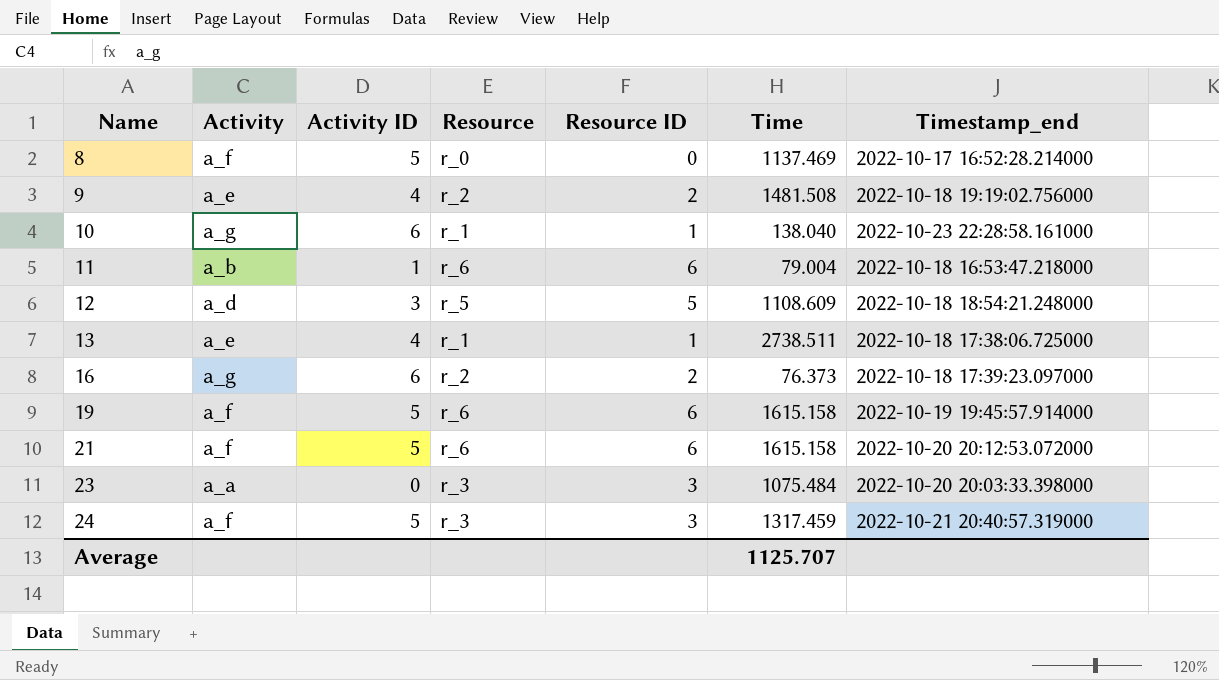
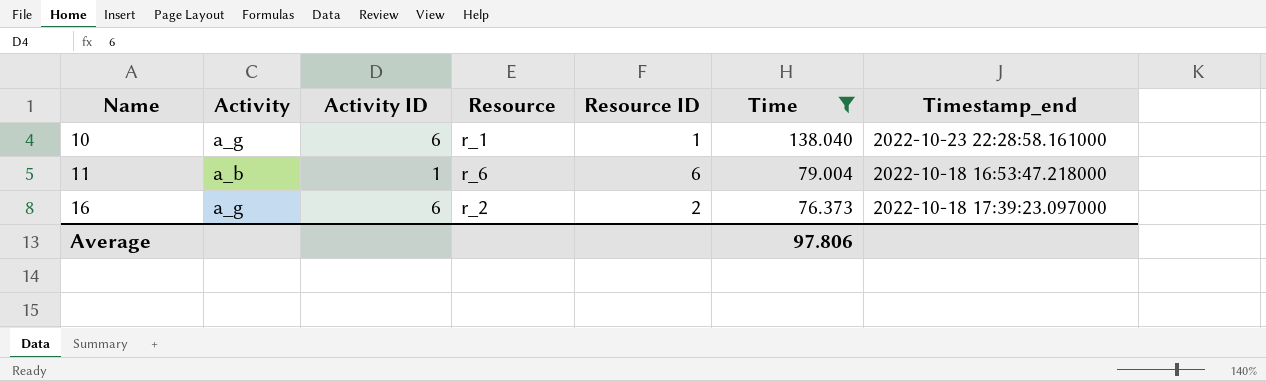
filter: none -> Time <= 138.040
Average | Time: 1125.707 -> 97.806

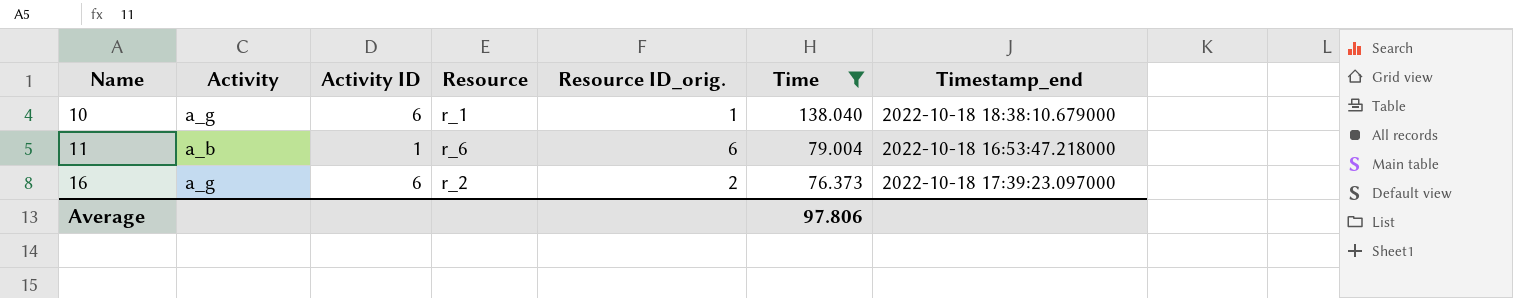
column name: Resource ID -> Resource ID_orig.
10 | Timestamp_end: 2022-10-23 22:28:58.161000 -> 2022-10-18 18:38:10.679000

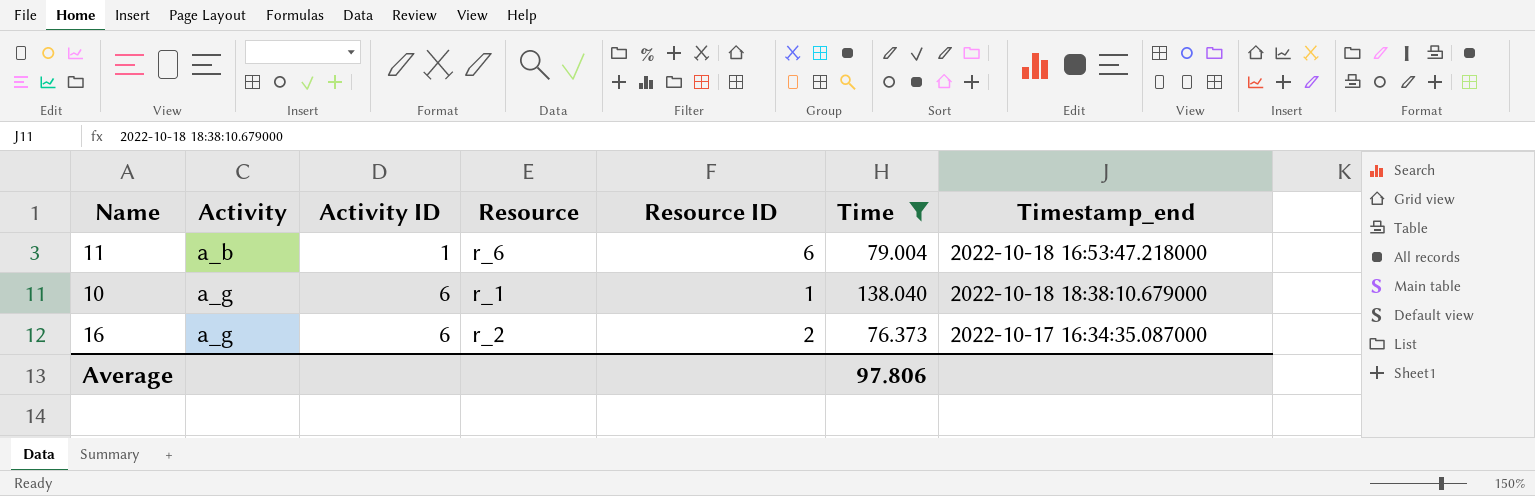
row order: Name ascending -> Activity ascending
column name: Resource ID_orig. -> Resource ID
16 | Timestamp_end: 2022-10-18 17:39:23.097000 -> 2022-10-17 16:34:35.087000

